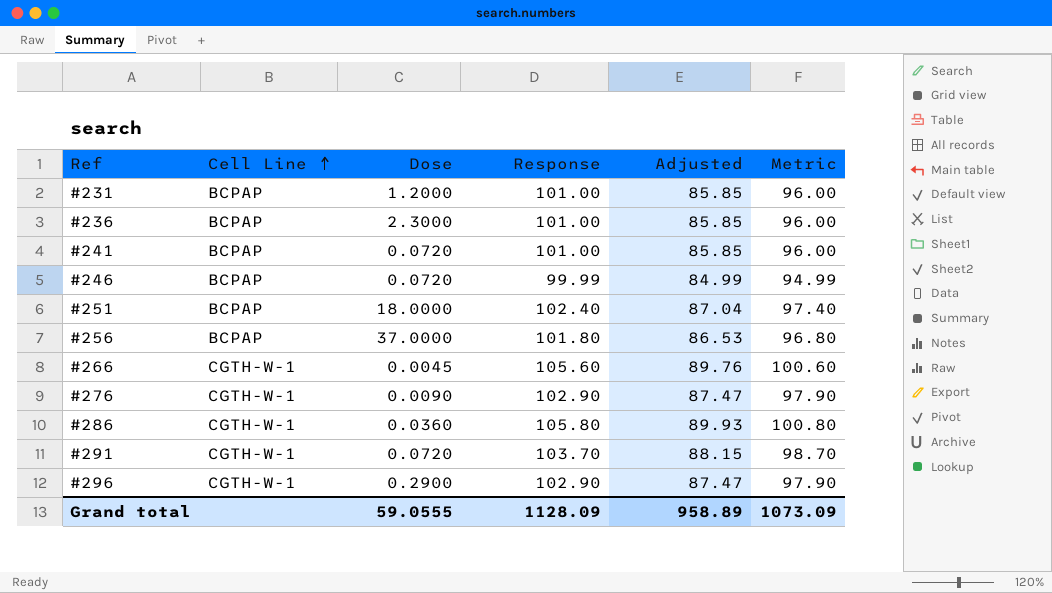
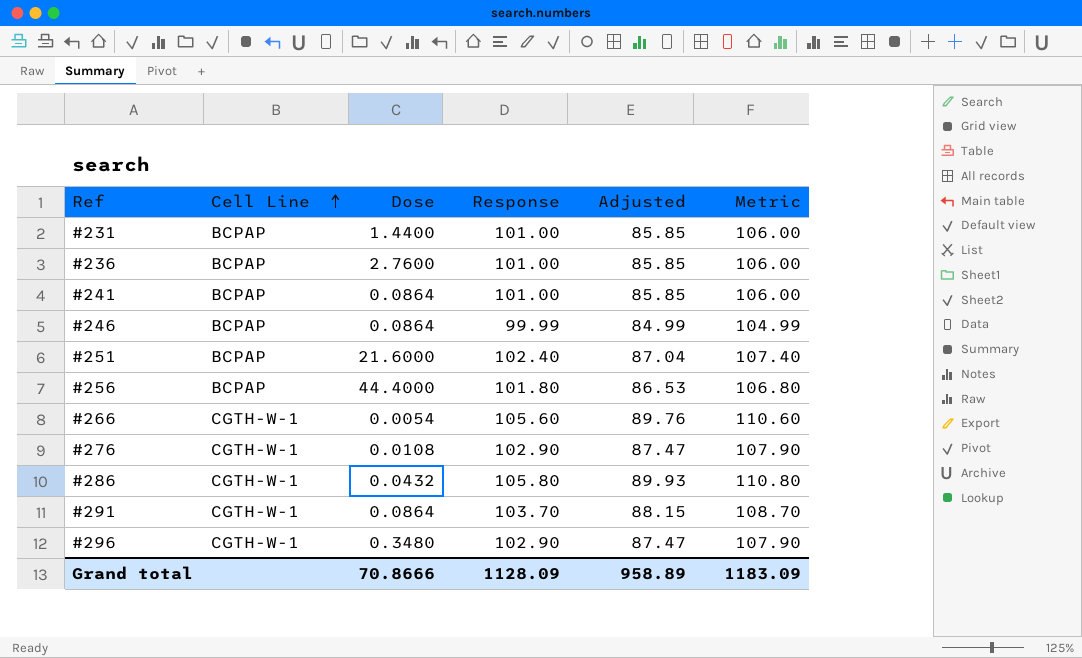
column Metric | formula: [Response] - 5 -> [Response] + 5
#231 | Dose: 1.2000 -> 1.4400
#236 | Dose: 2.3000 -> 2.7600
#241 | Dose: 0.0720 -> 0.0864
#246 | Dose: 0.0720 -> 0.0864
#251 | Dose: 18.0000 -> 21.6000
#256 | Dose: 37.0000 -> 44.4000
#266 | Dose: 0.0045 -> 0.0054
#276 | Dose: 0.0090 -> 0.0108
#286 | Dose: 0.0360 -> 0.0432
#291 | Dose: 0.0720 -> 0.0864
#296 | Dose: 0.2900 -> 0.3480
Grand total | Dose: 59.0555 -> 70.8666
Grand total | Metric: 1073.09 -> 1183.09

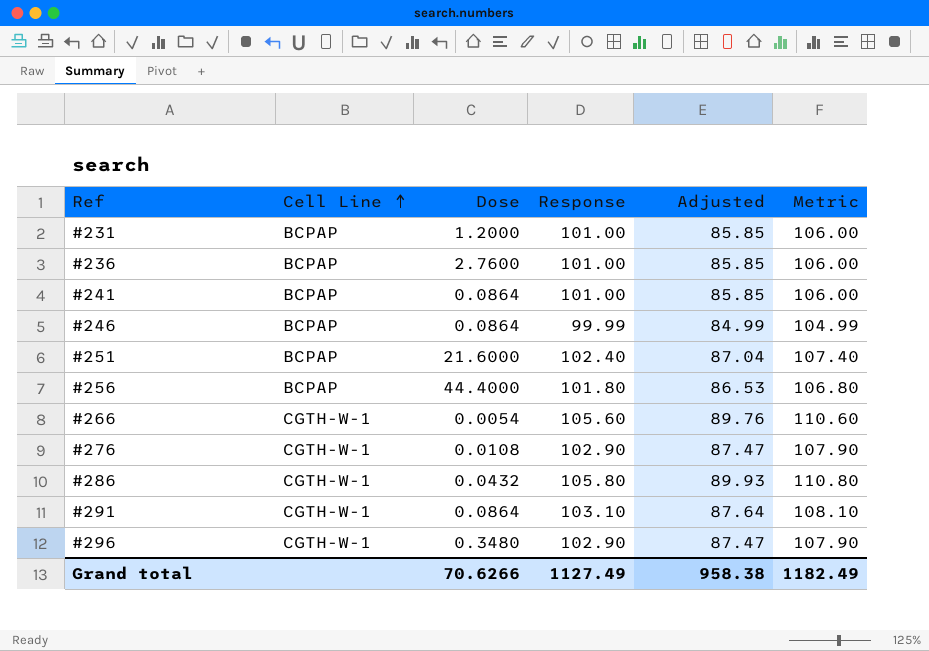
#231 | Dose: 1.4400 -> 1.2000
#291 | Response: 103.70 -> 103.10
#291 | Adjusted: 88.15 -> 87.64
#291 | Metric: 108.70 -> 108.10
Grand total | Dose: 70.8666 -> 70.6266
Grand total | Response: 1128.09 -> 1127.49
Grand total | Adjusted: 958.89 -> 958.38
Grand total | Metric: 1183.09 -> 1182.49

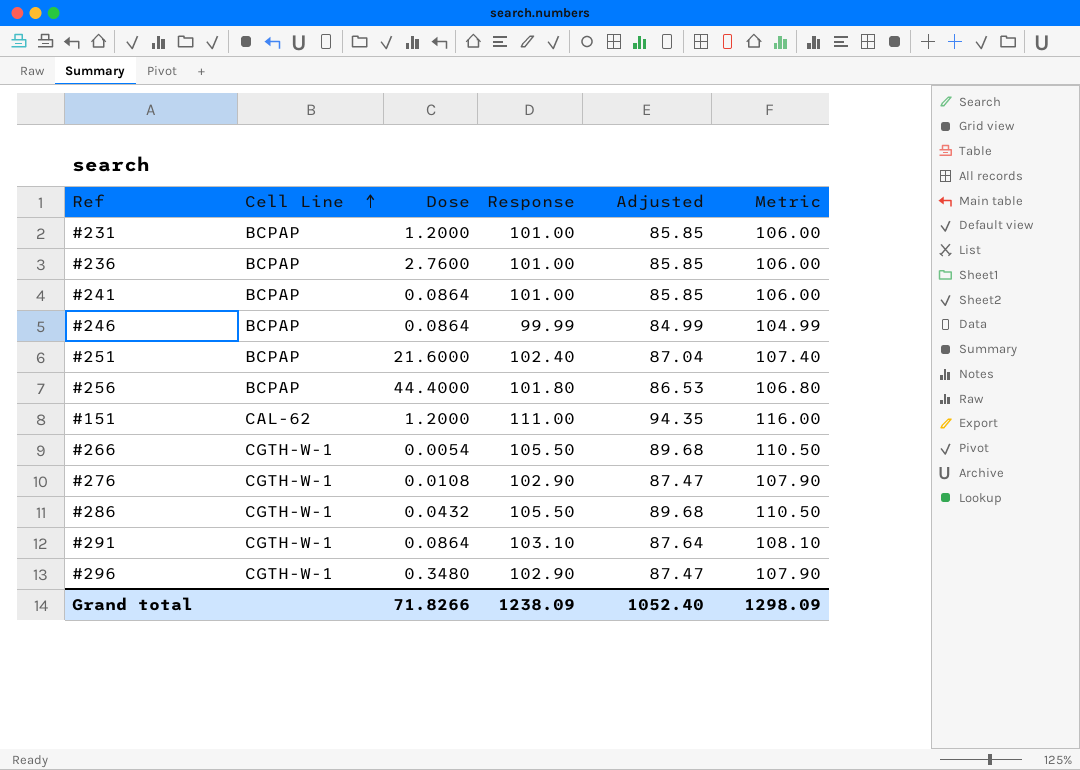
row #151: none -> CAL-62 | 1.2000 | 111.00 | 94.35 | 116.00
#266 | Response: 105.60 -> 105.50
#266 | Adjusted: 89.76 -> 89.68
#266 | Metric: 110.60 -> 110.50
#286 | Response: 105.80 -> 105.50
#286 | Adjusted: 89.93 -> 89.68
#286 | Metric: 110.80 -> 110.50
Grand total | Dose: 70.6266 -> 71.8266
Grand total | Response: 1127.49 -> 1238.09
Grand total | Adjusted: 958.38 -> 1052.40
Grand total | Metric: 1182.49 -> 1298.09

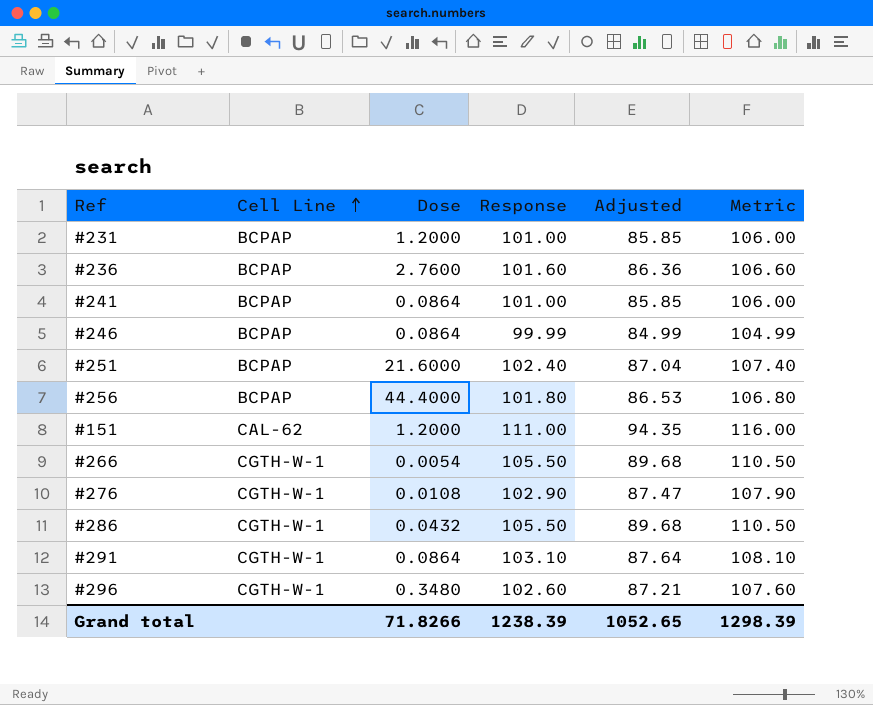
#236 | Response: 101.00 -> 101.60
#236 | Adjusted: 85.85 -> 86.36
#236 | Metric: 106.00 -> 106.60
#296 | Response: 102.90 -> 102.60
#296 | Adjusted: 87.47 -> 87.21
#296 | Metric: 107.90 -> 107.60
Grand total | Response: 1238.09 -> 1238.39
Grand total | Adjusted: 1052.40 -> 1052.65
Grand total | Metric: 1298.09 -> 1298.39

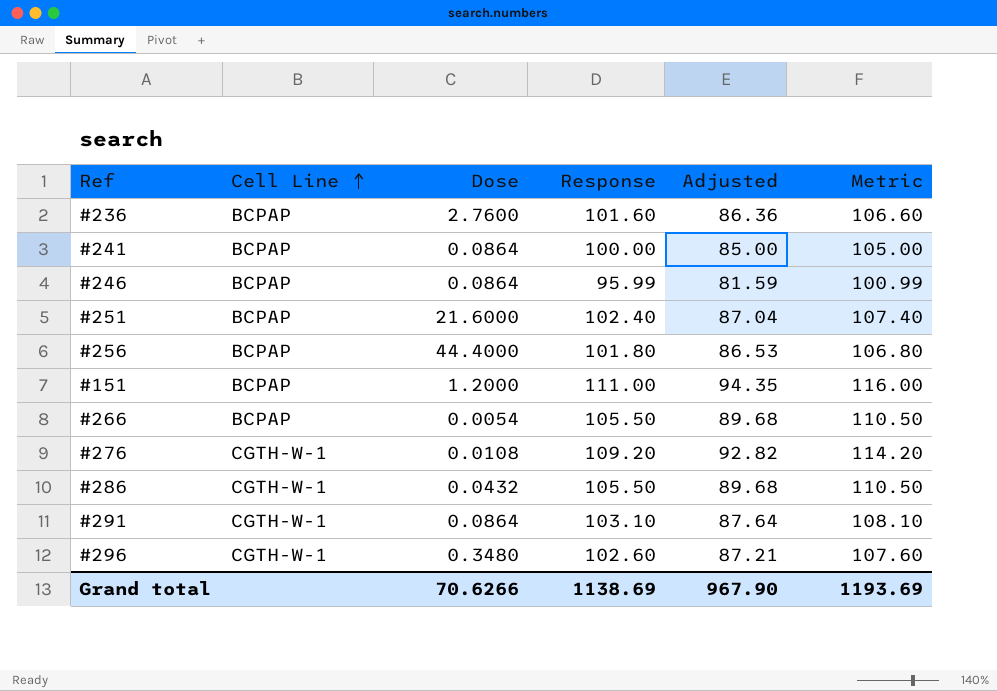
row #231: BCPAP | 1.2000 | 101.00 | 85.85 | 106.00 -> none
#241 | Response: 101.00 -> 100.00
#241 | Adjusted: 85.85 -> 85.00
#241 | Metric: 106.00 -> 105.00
#246 | Response: 99.99 -> 95.99
#246 | Adjusted: 84.99 -> 81.59
#246 | Metric: 104.99 -> 100.99
#151 | Cell Line: CAL-62 -> BCPAP
#266 | Cell Line: CGTH-W-1 -> BCPAP
#276 | Response: 102.90 -> 109.20
#276 | Adjusted: 87.47 -> 92.82
#276 | Metric: 107.90 -> 114.20
Grand total | Dose: 71.8266 -> 70.6266
Grand total | Response: 1238.39 -> 1138.69
Grand total | Adjusted: 1052.65 -> 967.90
Grand total | Metric: 1298.39 -> 1193.69

